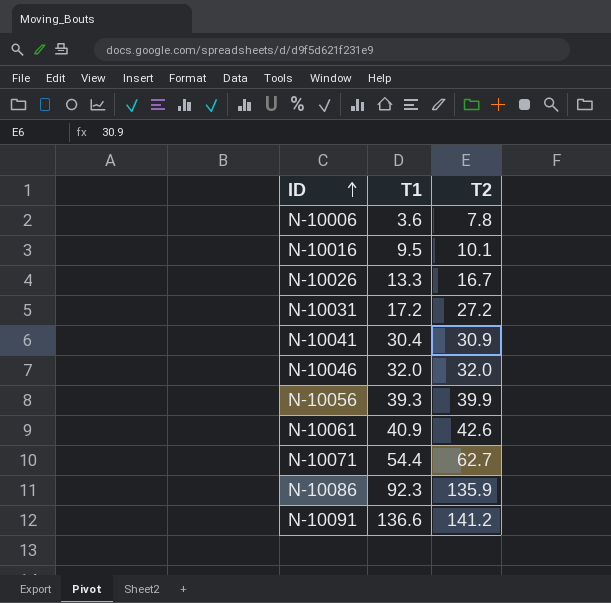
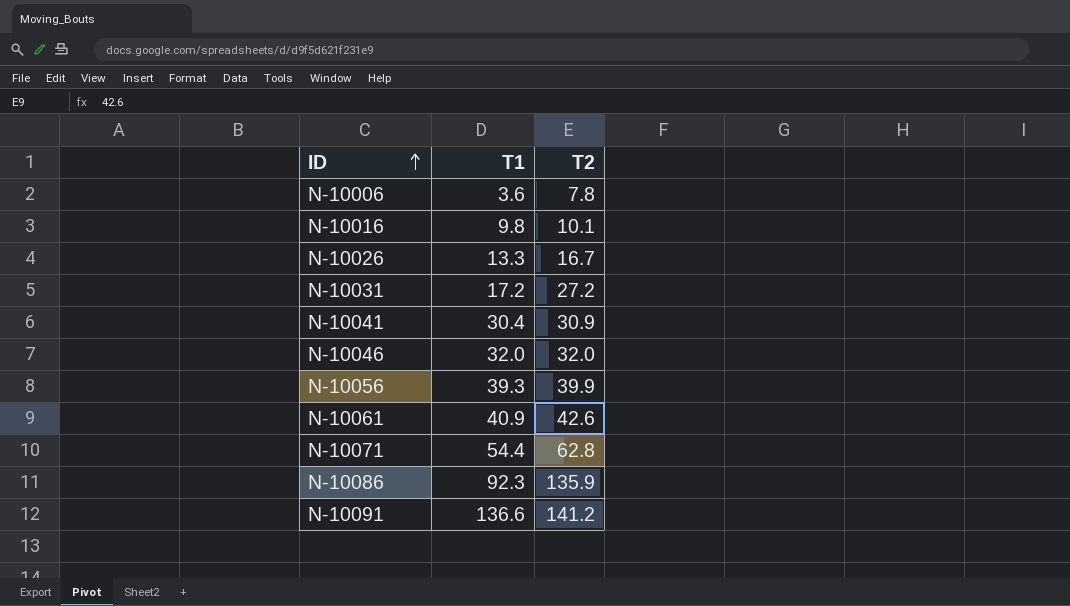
N-10016 | T1: 9.5 -> 9.8
N-10071 | T2: 62.7 -> 62.8

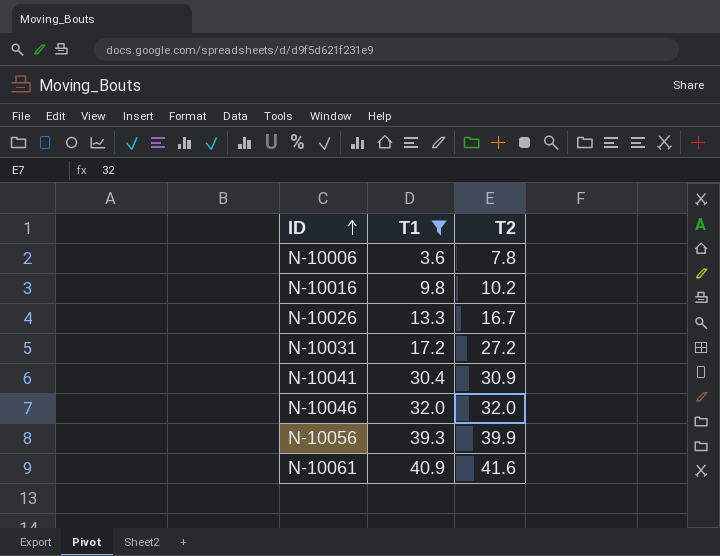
filter: none -> T1 <= 40.9
N-10016 | T2: 10.1 -> 10.2
N-10061 | T2: 42.6 -> 41.6

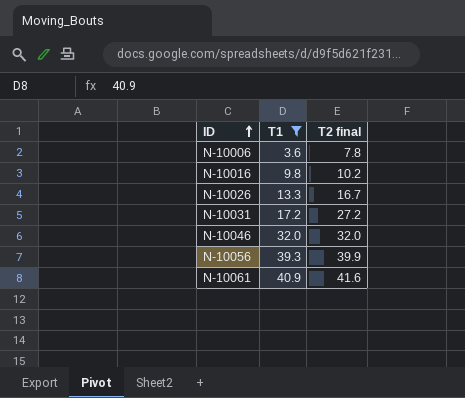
column name: T2 -> T2 final
row N-10041: 30.4 | 30.9 -> none

